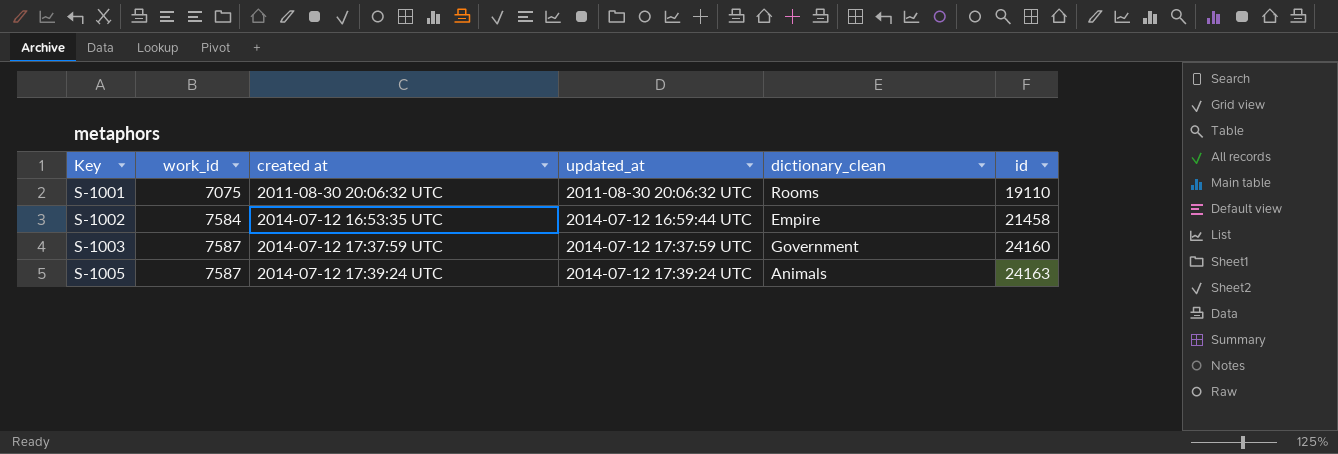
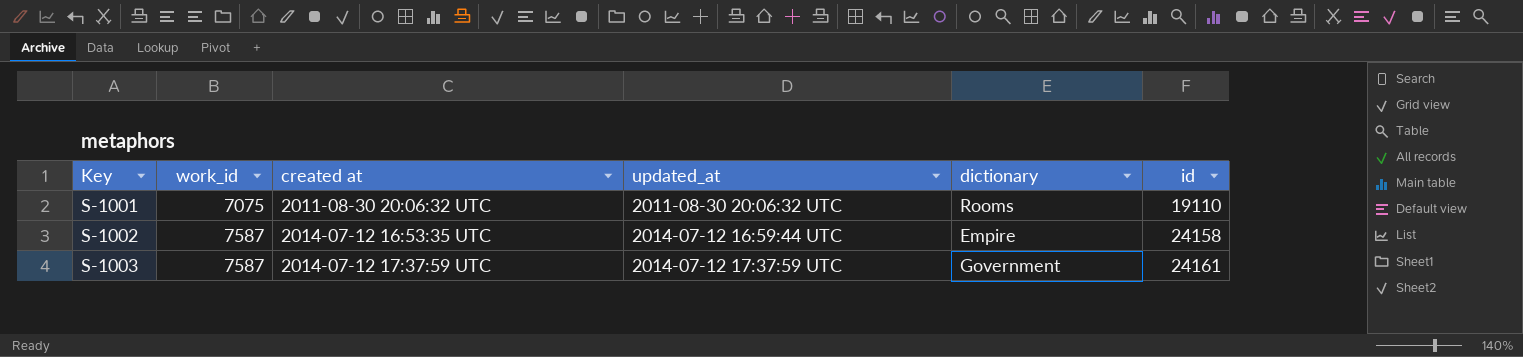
column name: dictionary_clean -> dictionary
row S-1005: 7587 | 2014-07-12 17:39:24 UTC | 2014-07-12 17:39:24 UTC | Animals | 24163 -> none
S-1002 | work_id: 7584 -> 7587
S-1002 | id: 21458 -> 24158
S-1003 | id: 24160 -> 24161

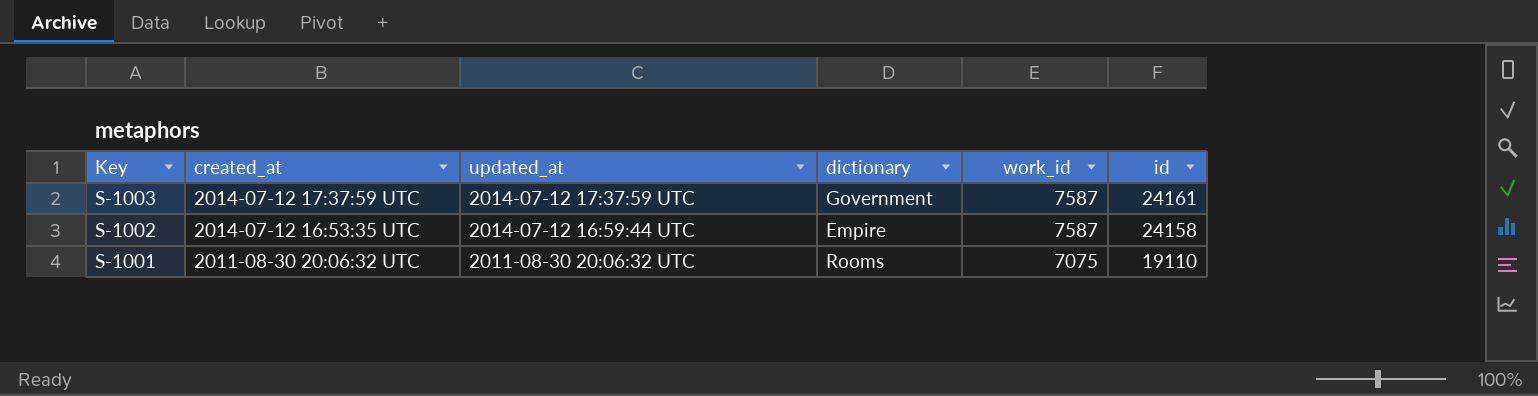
row order: Key ascending -> Key descending
column name: created at -> created_at
column work_id | position: 2 -> 5

